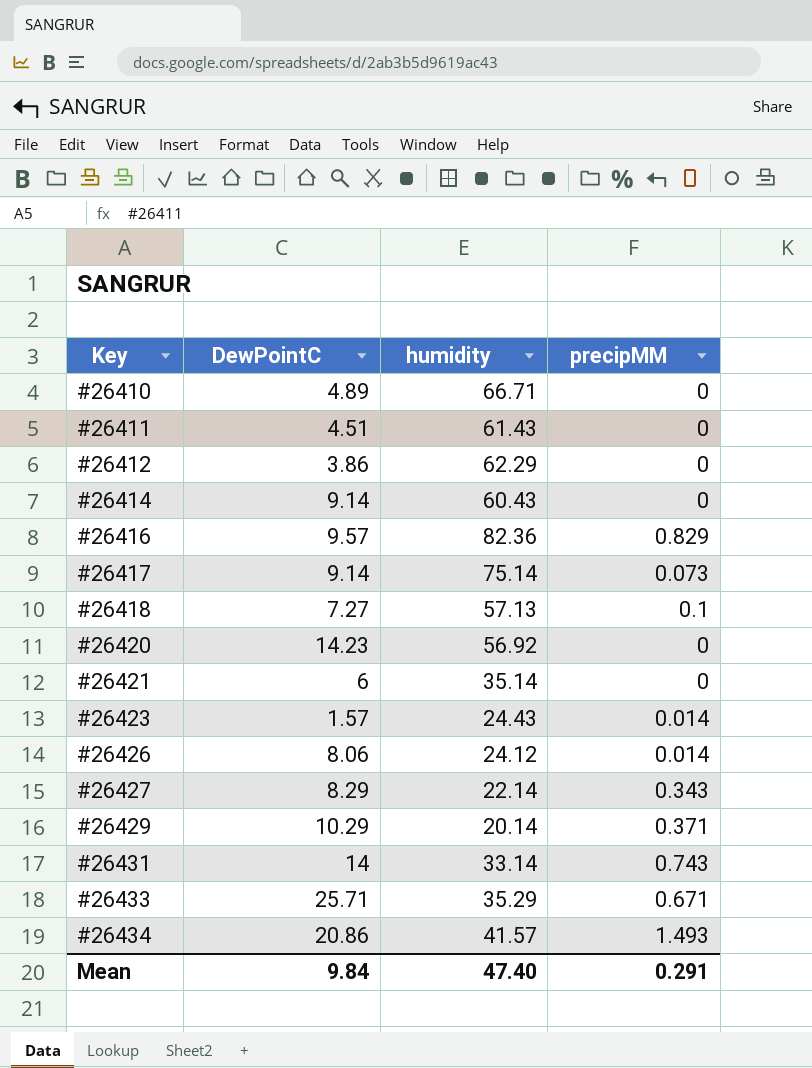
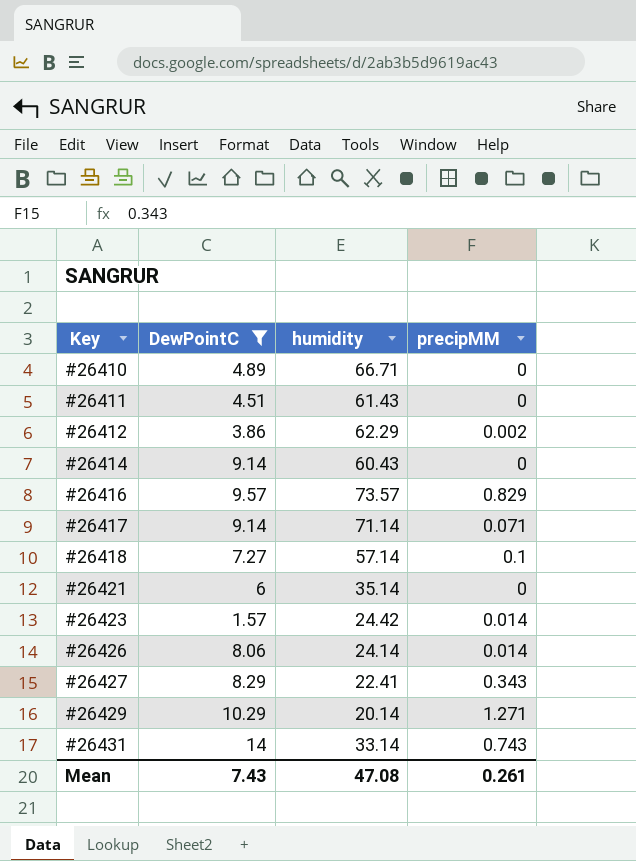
filter: none -> DewPointC <= 14
#26412 | precipMM: 0 -> 0.002
#26416 | humidity: 82.36 -> 73.57
#26417 | humidity: 75.14 -> 71.14
#26417 | precipMM: 0.073 -> 0.071
#26418 | humidity: 57.13 -> 57.14
#26423 | humidity: 24.43 -> 24.42
#26426 | humidity: 24.12 -> 24.14
#26427 | humidity: 22.14 -> 22.41
#26429 | precipMM: 0.371 -> 1.271
Mean | DewPointC: 9.84 -> 7.43
Mean | humidity: 47.40 -> 47.08
Mean | precipMM: 0.291 -> 0.261

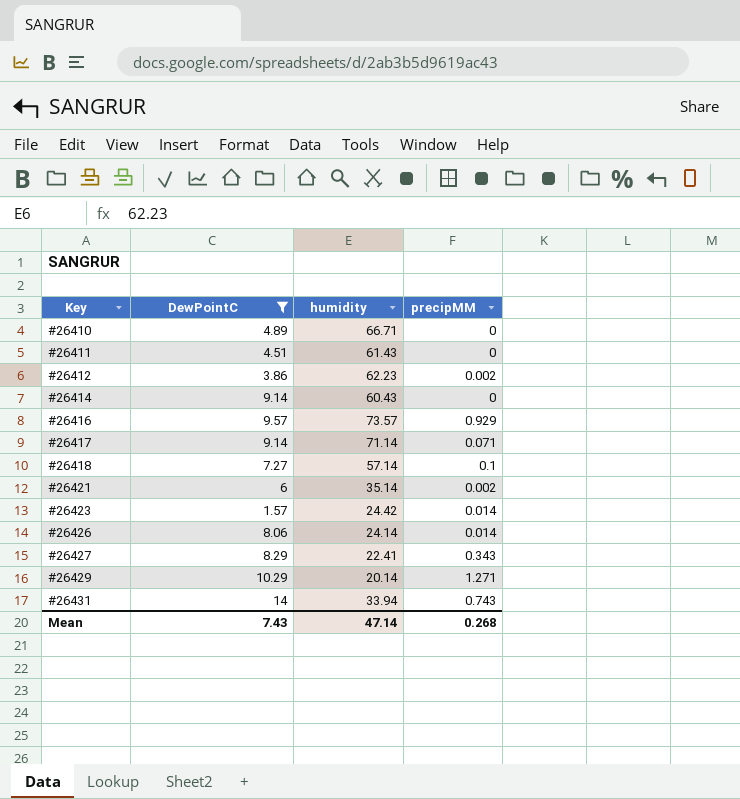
#26412 | humidity: 62.29 -> 62.23
#26416 | precipMM: 0.829 -> 0.929
#26421 | precipMM: 0 -> 0.002
#26431 | humidity: 33.14 -> 33.94
Mean | humidity: 47.08 -> 47.14
Mean | precipMM: 0.261 -> 0.268

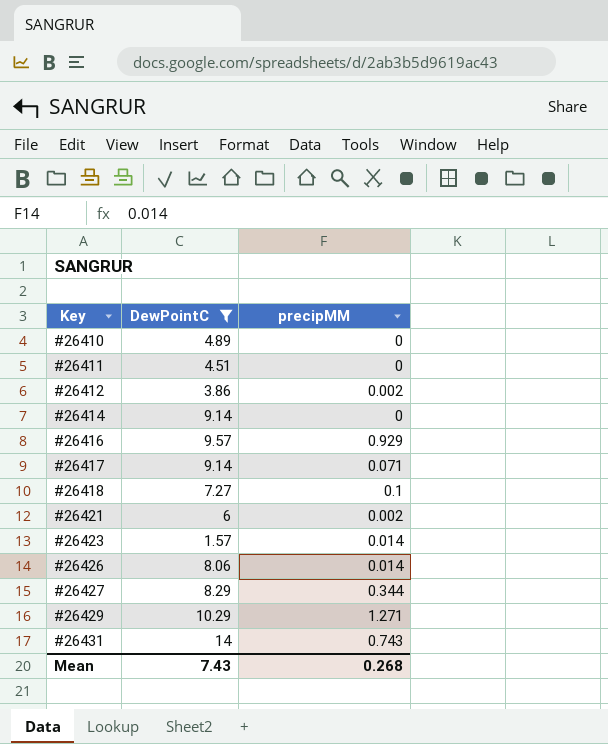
column humidity | position: 3 -> none
#26427 | precipMM: 0.343 -> 0.344

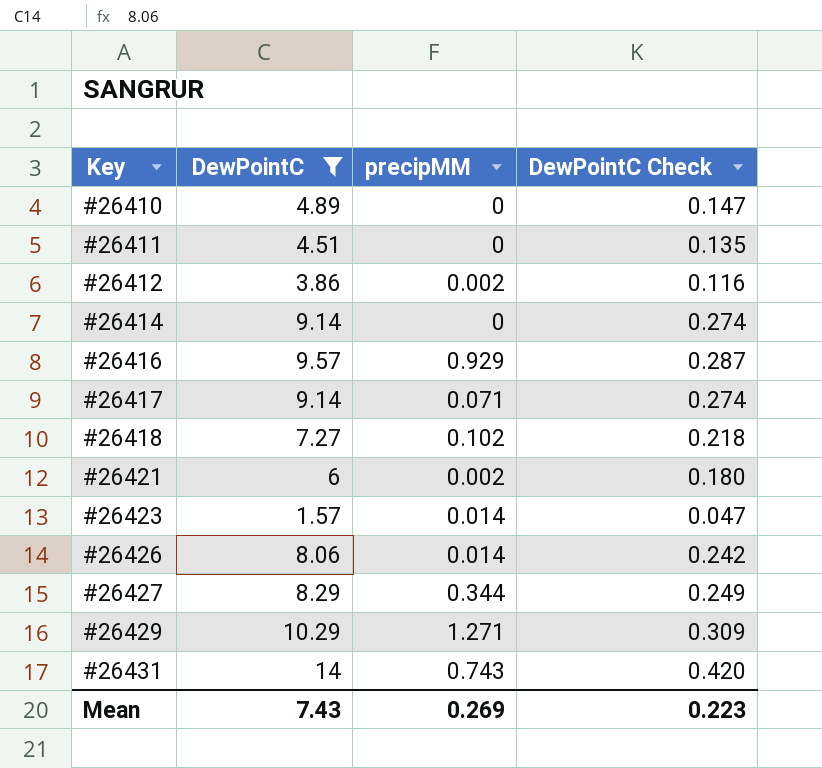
column DewPointC Check | formula: none -> [DewPointC] * 0.03
#26418 | precipMM: 0.1 -> 0.102
Mean | precipMM: 0.268 -> 0.269

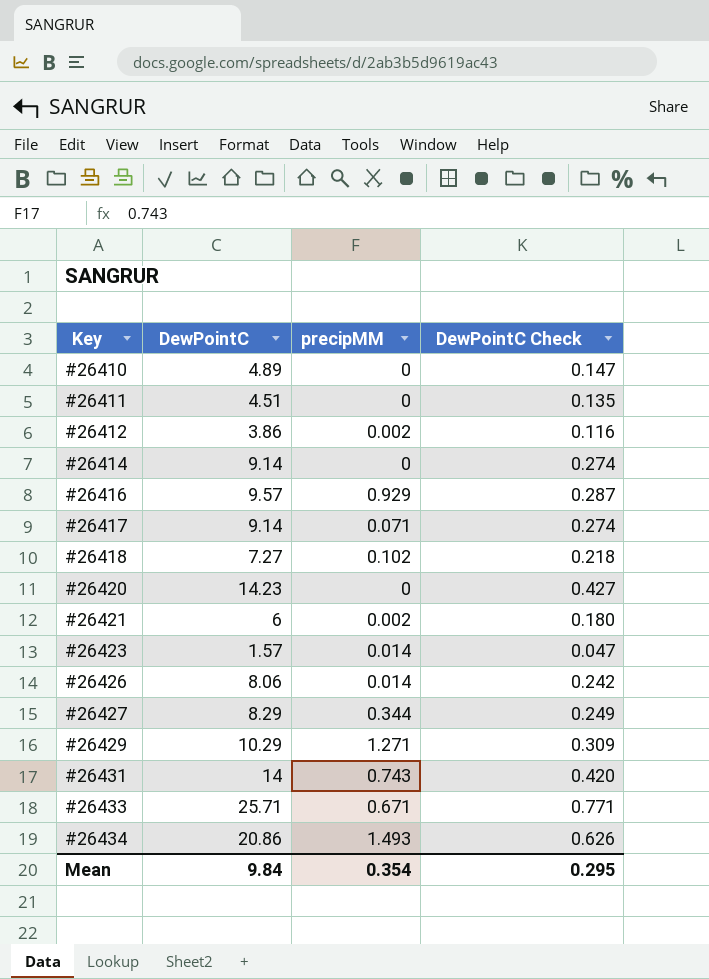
filter: DewPointC <= 14 -> none
Mean | DewPointC: 7.43 -> 9.84
Mean | precipMM: 0.269 -> 0.354
Mean | DewPointC Check: 0.223 -> 0.295

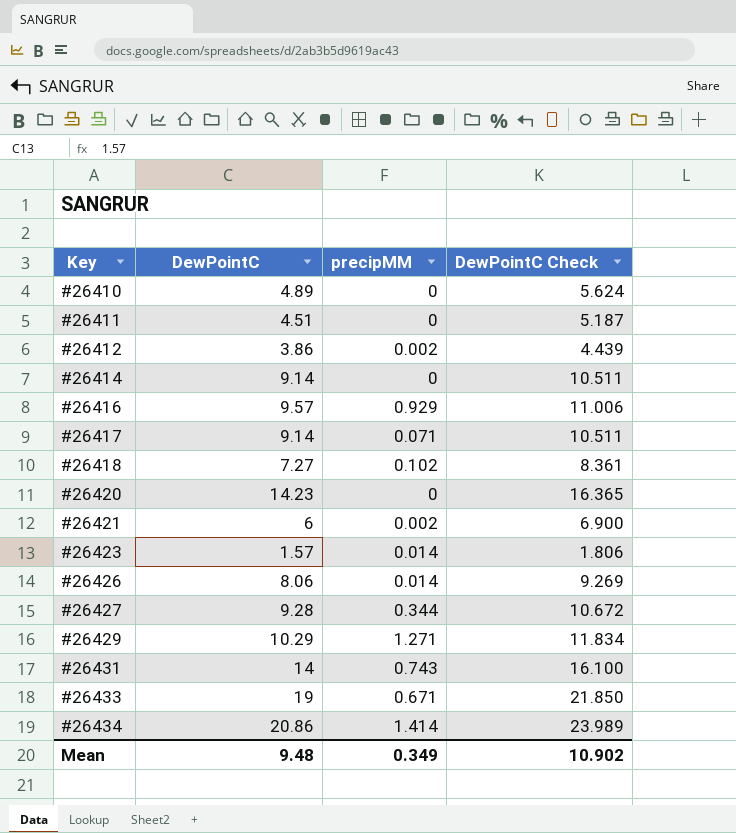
column DewPointC Check | formula: [DewPointC] * 0.03 -> [DewPointC] * 1.15
#26427 | DewPointC: 8.29 -> 9.28
#26433 | DewPointC: 25.71 -> 19
#26434 | precipMM: 1.493 -> 1.414
Mean | DewPointC: 9.84 -> 9.48
Mean | precipMM: 0.354 -> 0.349
Mean | DewPointC Check: 0.295 -> 10.902

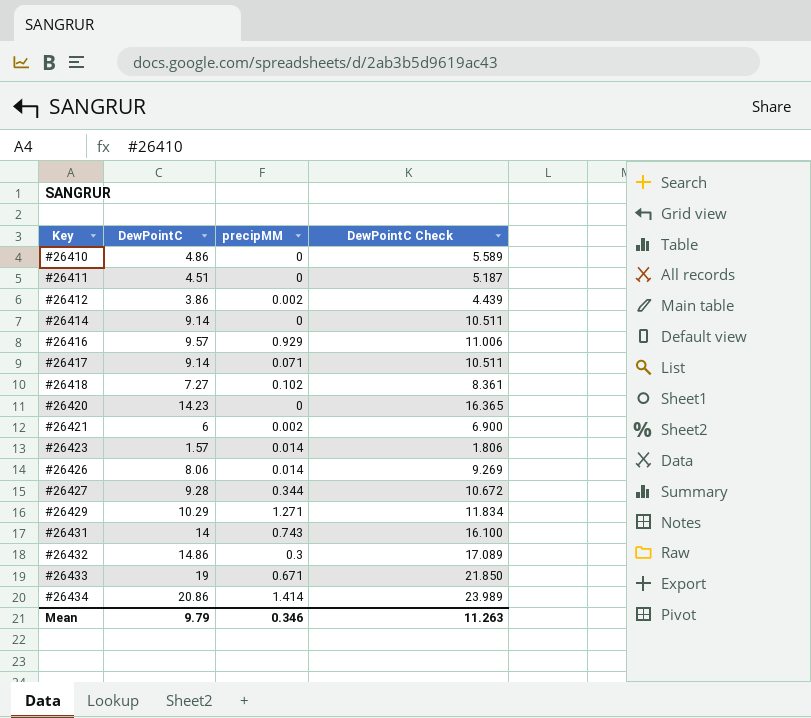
#26410 | DewPointC: 4.89 -> 4.86
#26410 | DewPointC Check: 5.624 -> 5.589
row #26432: none -> 14.86 | 0.3 | 17.089
Mean | DewPointC: 9.48 -> 9.79
Mean | precipMM: 0.349 -> 0.346
Mean | DewPointC Check: 10.902 -> 11.263

